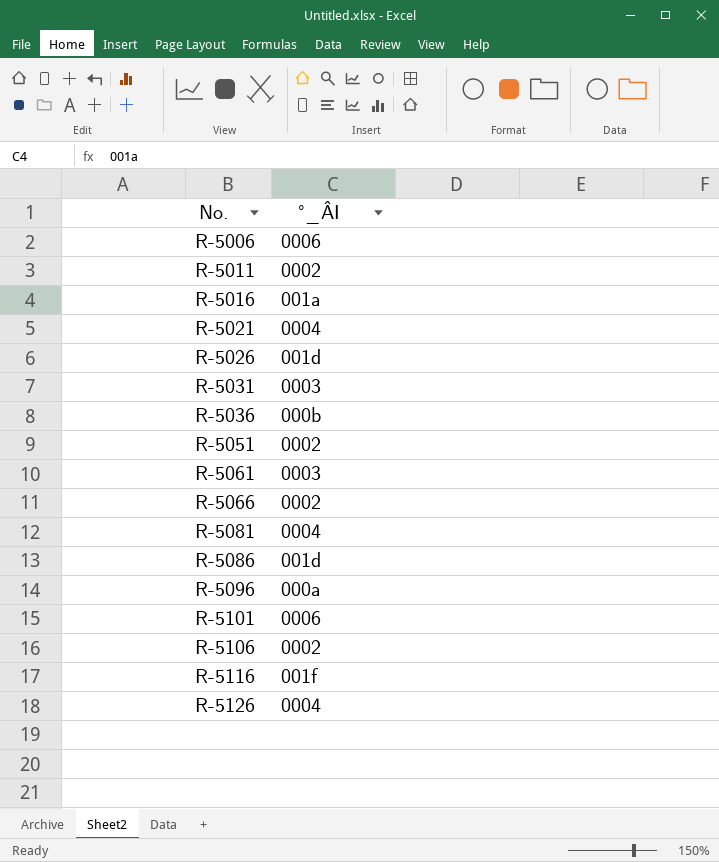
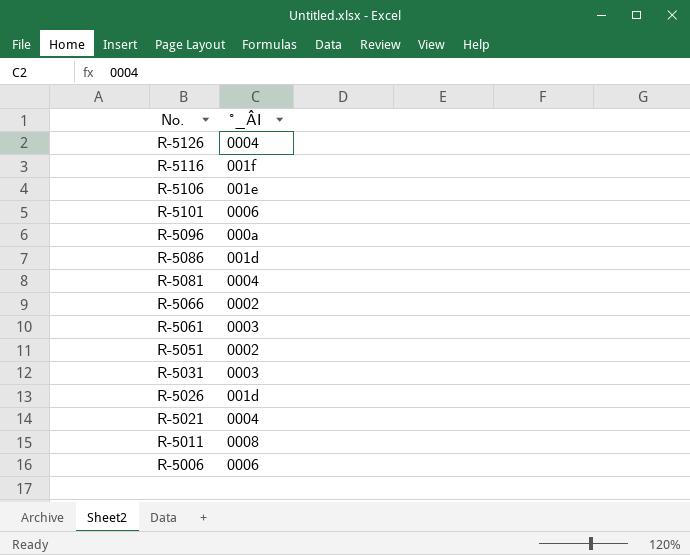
row order: No. ascending -> No. descending
row R-5016: 001a -> none
row R-5036: 000b -> none
R-5106 | °_ÂI: 0002 -> 001e
R-5011 | °_ÂI: 0002 -> 0008

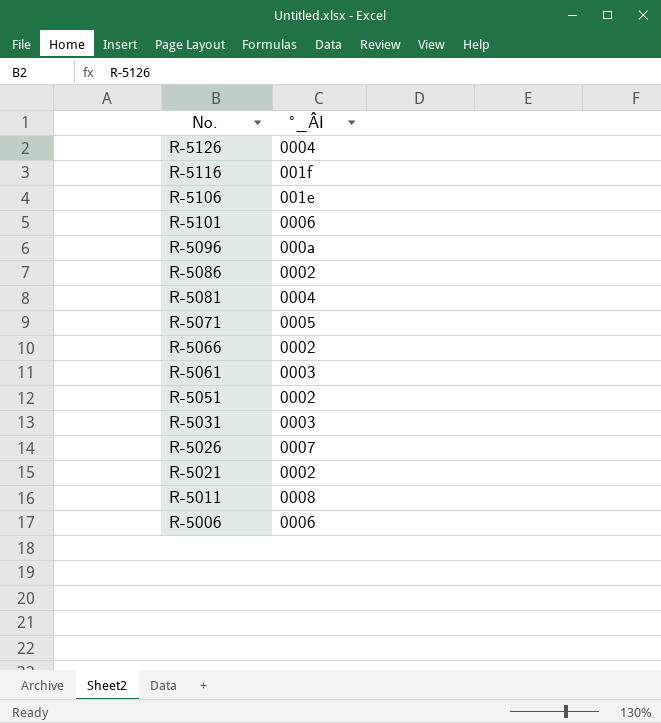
R-5086 | °_ÂI: 001d -> 0002
row R-5071: none -> 0005
R-5026 | °_ÂI: 001d -> 0007
R-5021 | °_ÂI: 0004 -> 0002

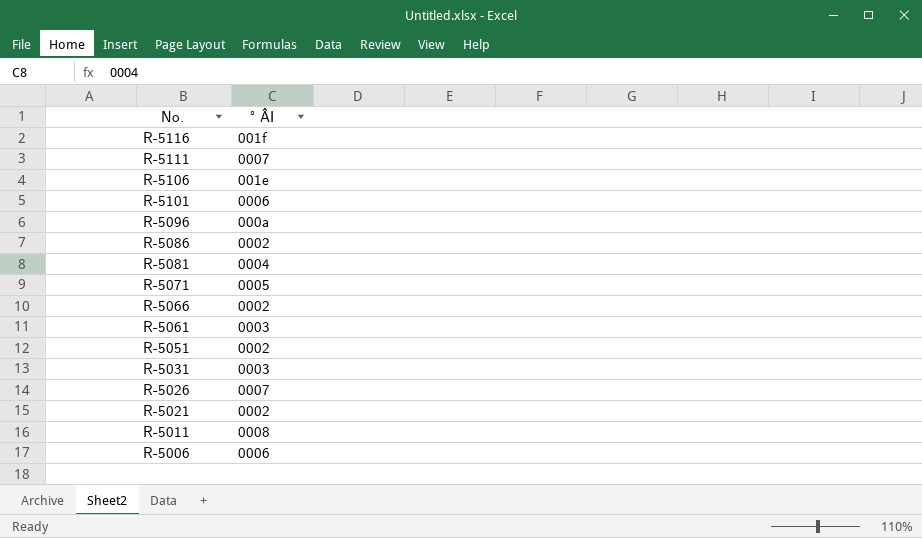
column name: °_ÂI -> ° ÂI
row R-5126: 0004 -> none
row R-5111: none -> 0007

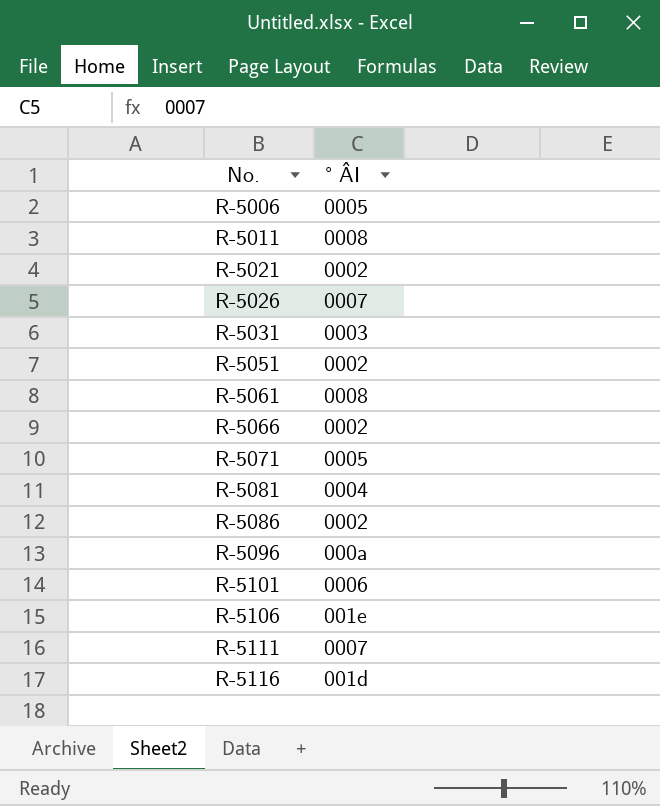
row order: No. descending -> No. ascending
R-5006 | ° ÂI: 0006 -> 0005
R-5061 | ° ÂI: 0003 -> 0008
R-5116 | ° ÂI: 001f -> 001d

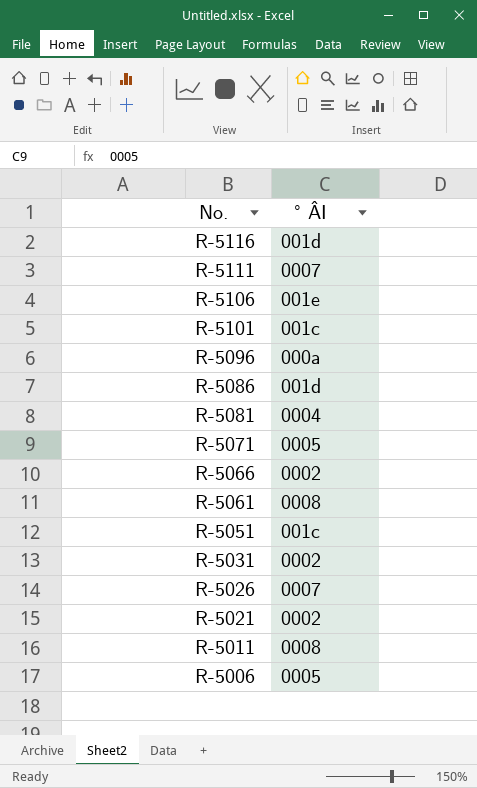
row order: No. ascending -> No. descending
R-5101 | ° ÂI: 0006 -> 001c
R-5086 | ° ÂI: 0002 -> 001d
R-5051 | ° ÂI: 0002 -> 001c
R-5031 | ° ÂI: 0003 -> 0002

